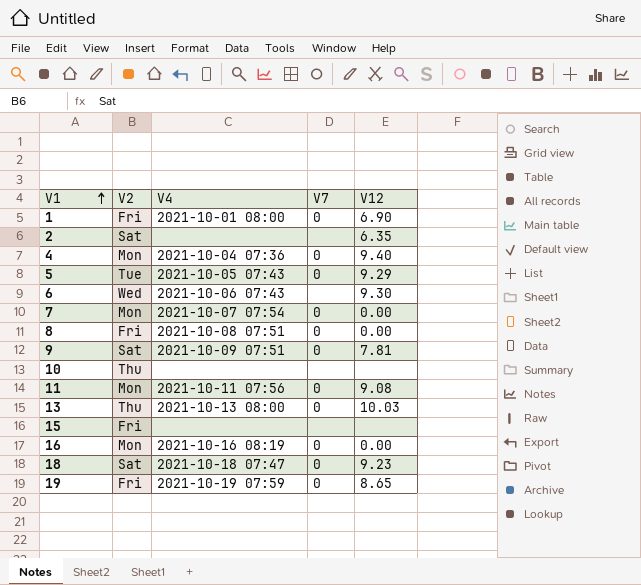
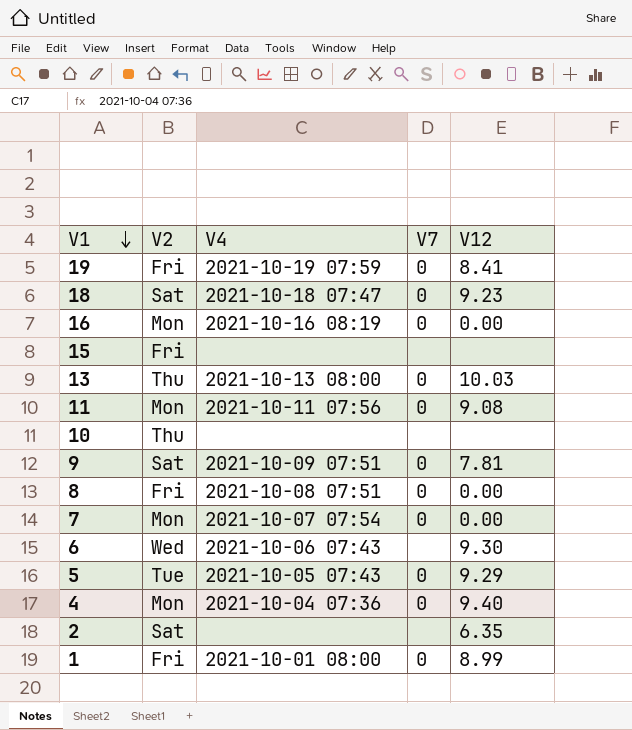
row order: V1 ascending -> V1 descending
19 | V12: 8.65 -> 8.41
1 | V12: 6.90 -> 8.99

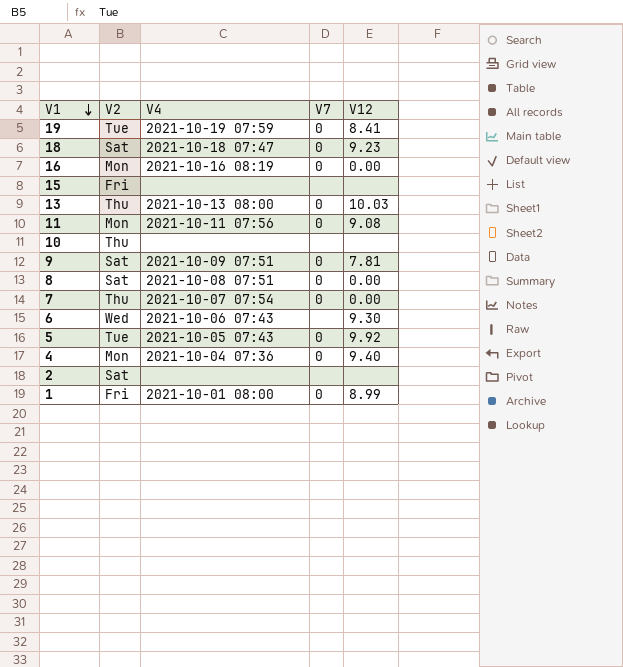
19 | V2: Fri -> Tue
8 | V2: Fri -> Sat
7 | V2: Mon -> Thu
5 | V12: 9.29 -> 9.92
2 | V12: 6.35 -> none

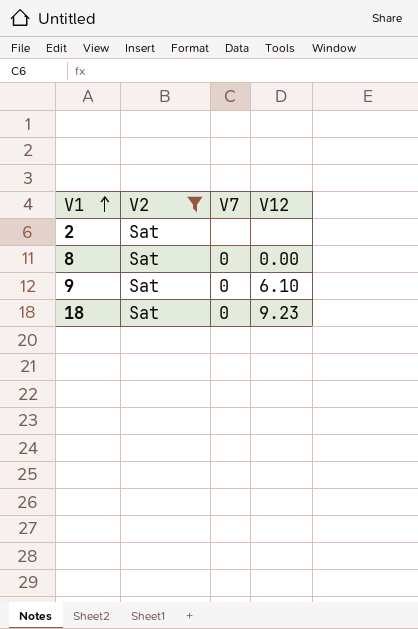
filter: none -> V2 = Sat
row order: V1 descending -> V1 ascending
column V4 | position: 3 -> none
9 | V12: 7.81 -> 6.10

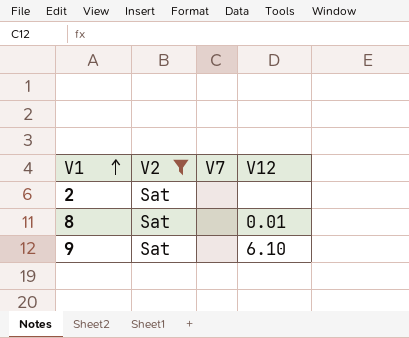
row 18: Sat | 0 | 9.23 -> none
8 | V7: 0 -> none
8 | V12: 0.00 -> 0.01
9 | V7: 0 -> none

